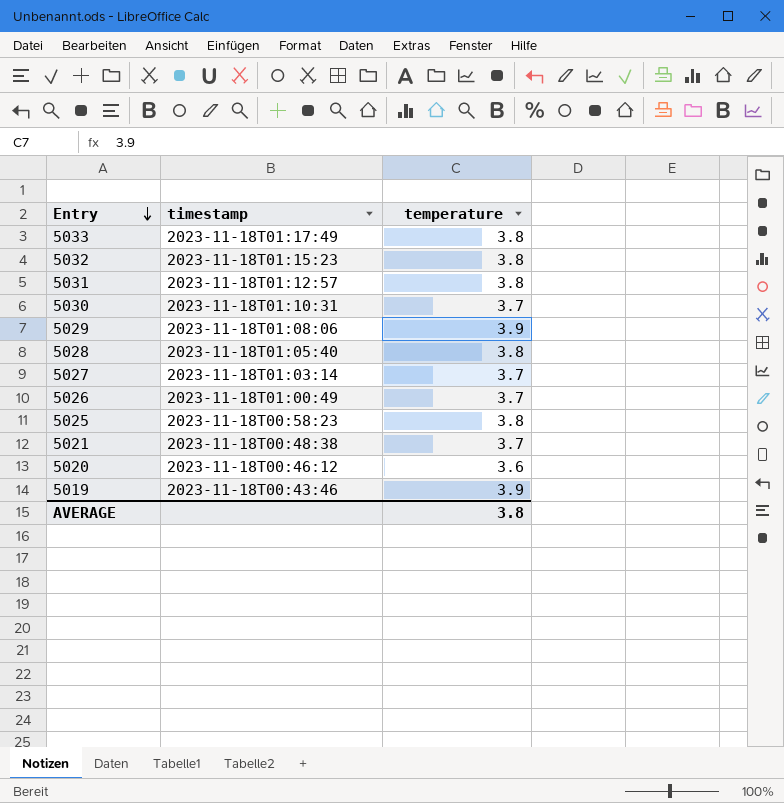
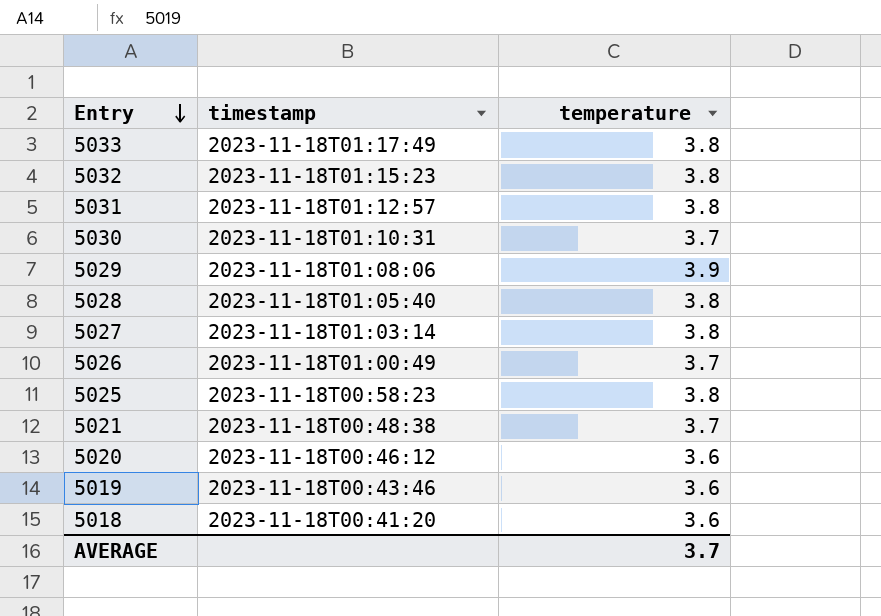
5027 | temperature: 3.7 -> 3.8
5019 | temperature: 3.9 -> 3.6
row 5018: none -> 2023-11-18T00:41:20 | 3.6
AVERAGE | temperature: 3.8 -> 3.7

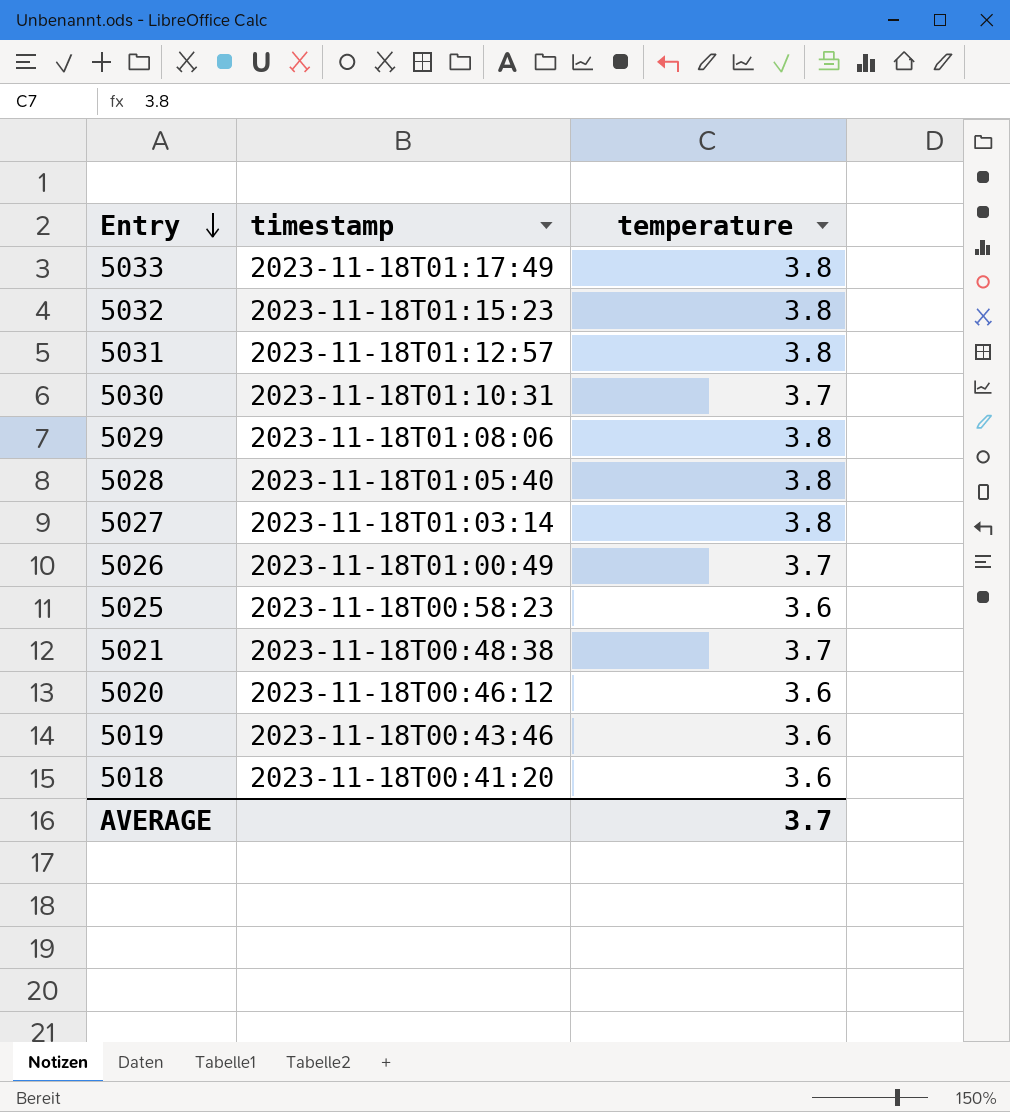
5029 | temperature: 3.9 -> 3.8
5025 | temperature: 3.8 -> 3.6

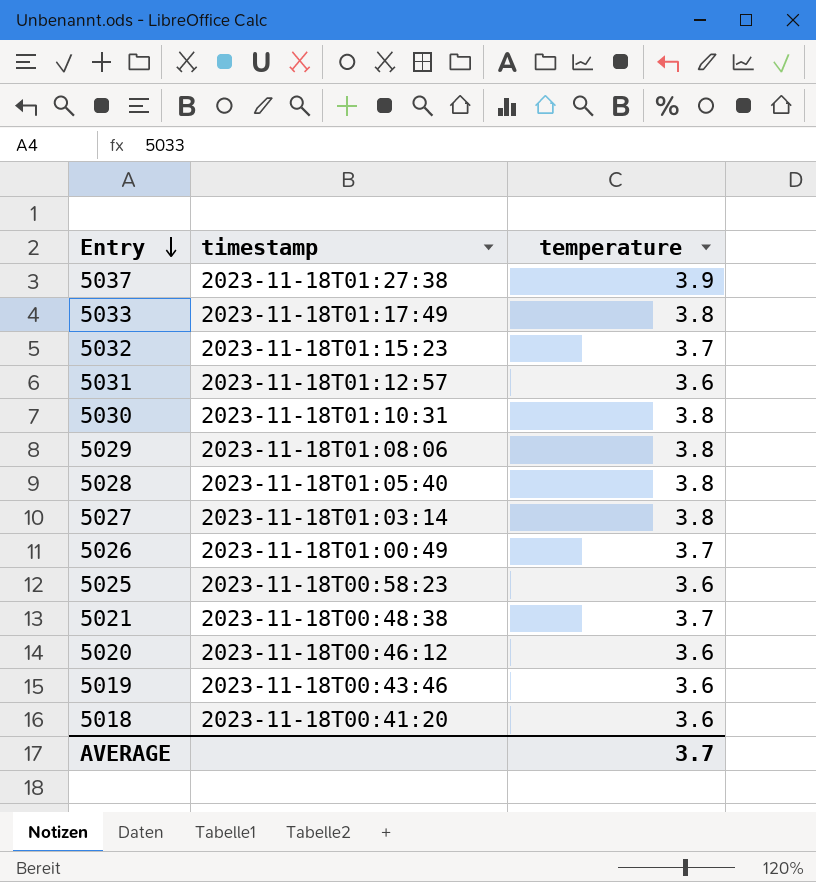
row 5037: none -> 2023-11-18T01:27:38 | 3.9
5032 | temperature: 3.8 -> 3.7
5031 | temperature: 3.8 -> 3.6
5030 | temperature: 3.7 -> 3.8

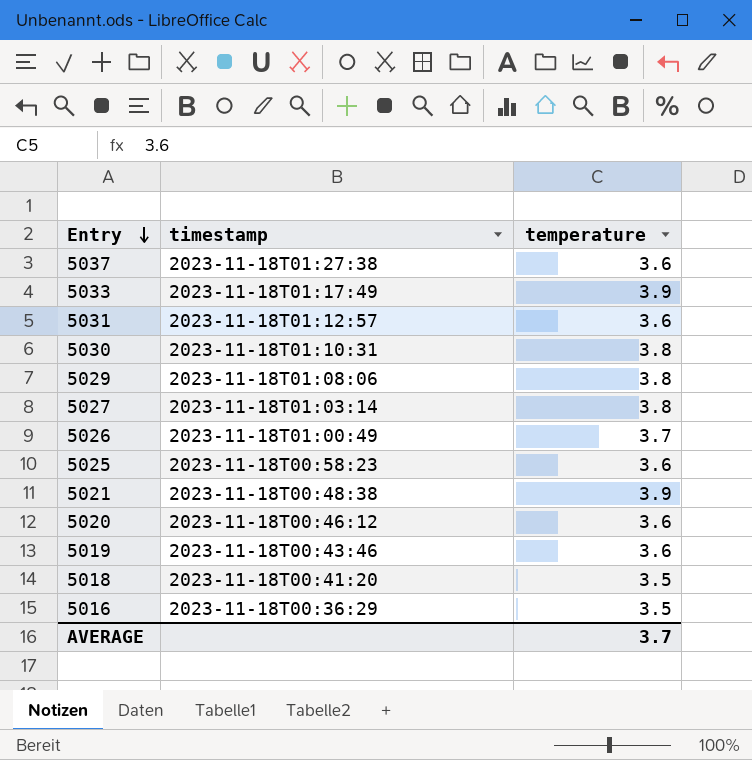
row 5032: 2023-11-18T01:15:23 | 3.7 -> none
row 5028: 2023-11-18T01:05:40 | 3.8 -> none
5037 | temperature: 3.9 -> 3.6
5033 | temperature: 3.8 -> 3.9
5021 | temperature: 3.7 -> 3.9
5018 | temperature: 3.6 -> 3.5
row 5016: none -> 2023-11-18T00:36:29 | 3.5

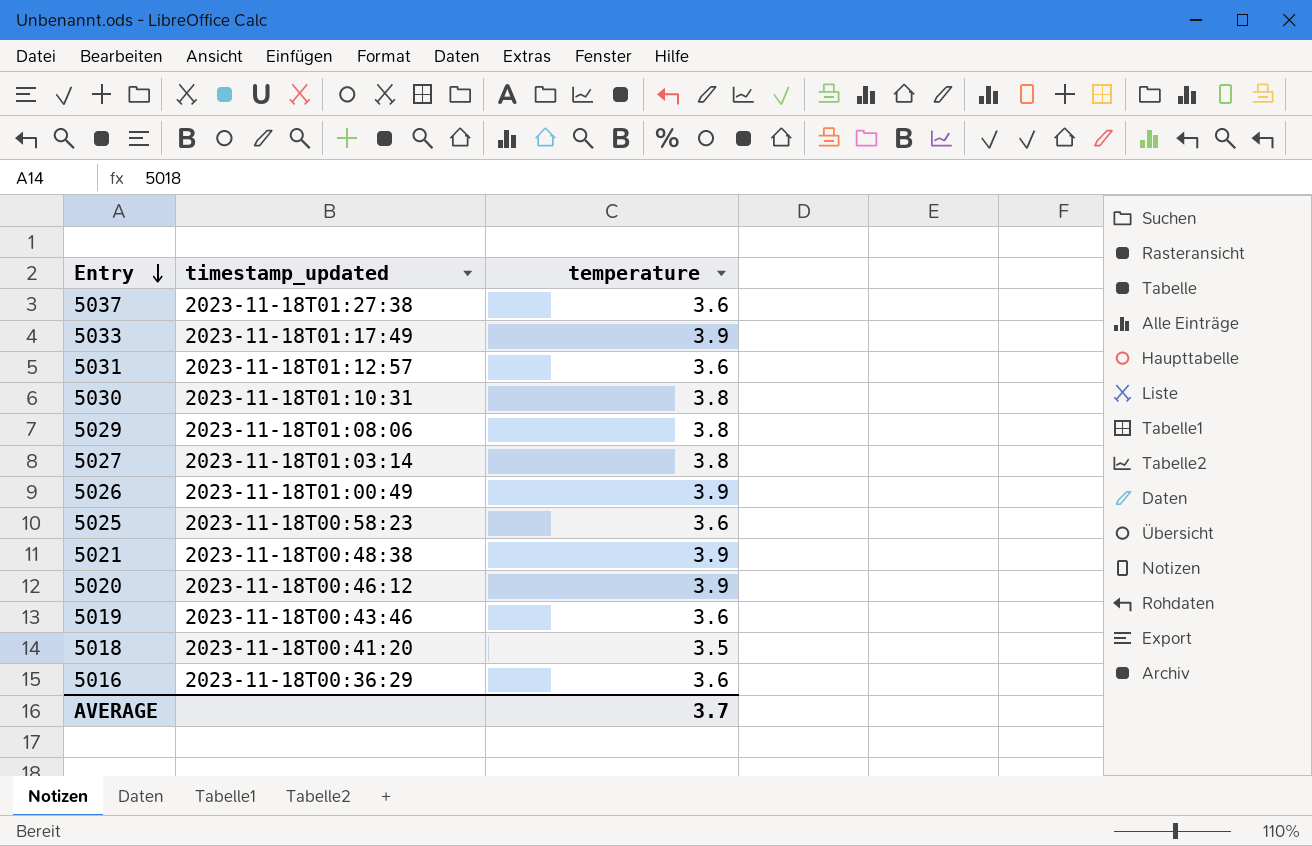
column name: timestamp -> timestamp_updated
5026 | temperature: 3.7 -> 3.9
5020 | temperature: 3.6 -> 3.9
5016 | temperature: 3.5 -> 3.6

